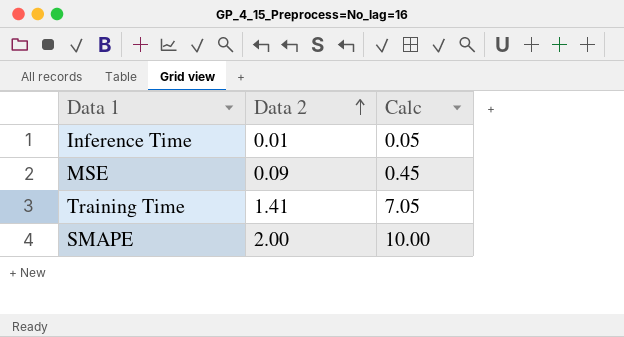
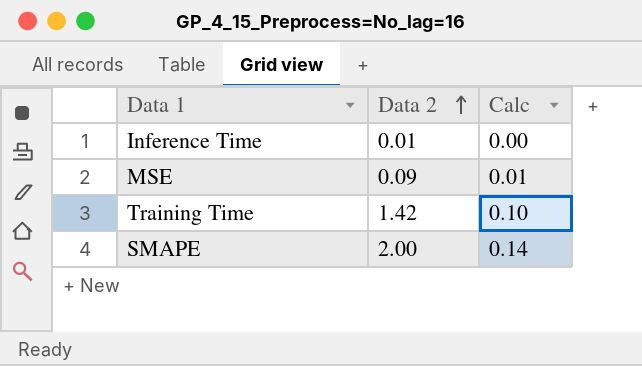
column Calc | formula: [Data 2] * 5 -> [Data 2] * 0.07
Training Time | Data 2: 1.41 -> 1.42

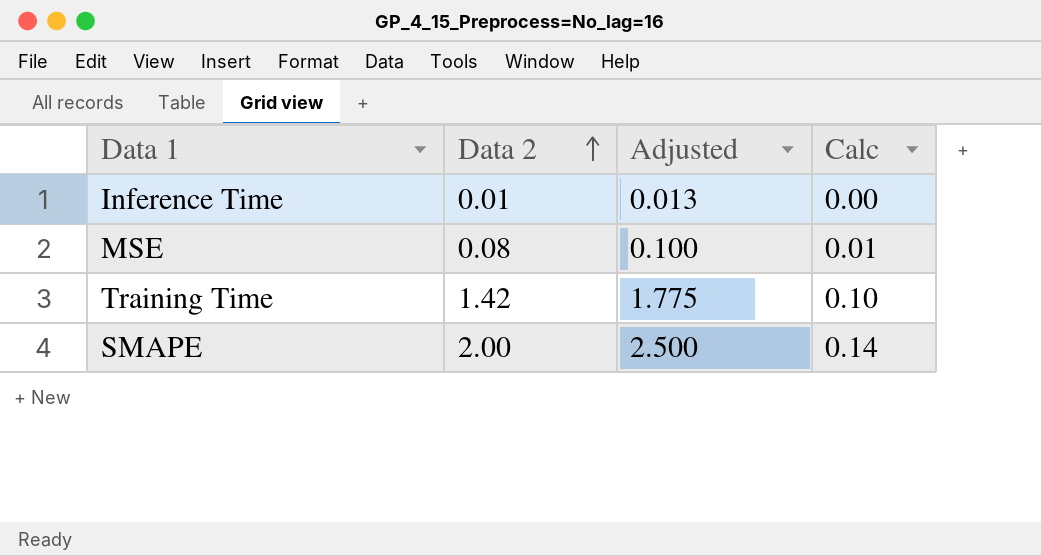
column Adjusted | formula: none -> [Data 2] * 1.25
MSE | Data 2: 0.09 -> 0.08

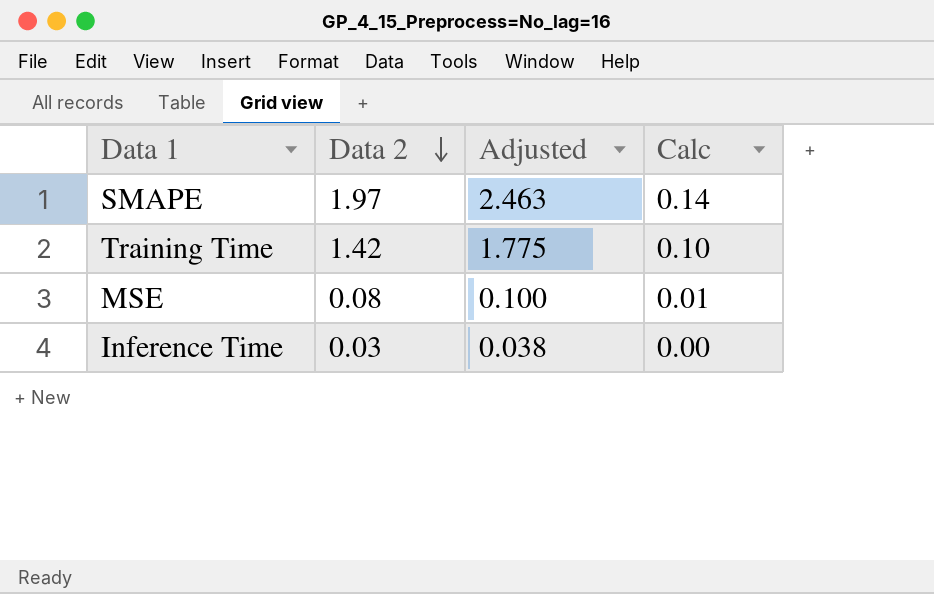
row order: Data 2 ascending -> Data 2 descending
SMAPE | Data 2: 2.00 -> 1.97
SMAPE | Adjusted: 2.500 -> 2.463
Inference Time | Data 2: 0.01 -> 0.03
Inference Time | Adjusted: 0.013 -> 0.038

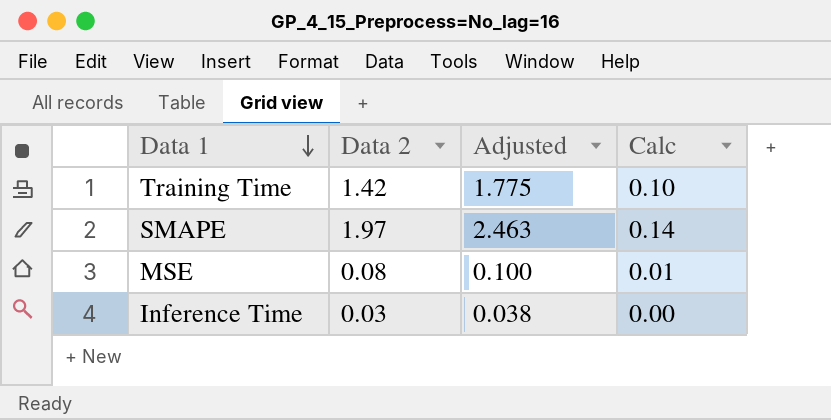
row order: Data 2 descending -> Data 1 descending

